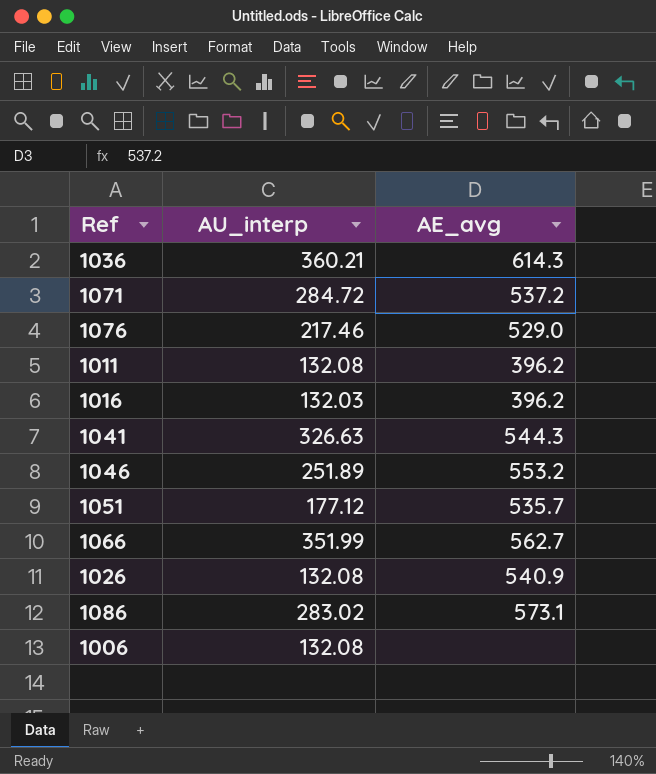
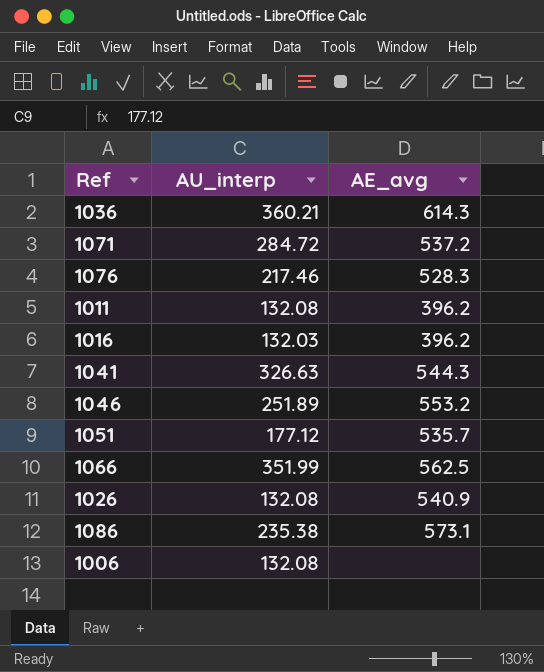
1076 | AE_avg: 529.0 -> 528.3
1066 | AE_avg: 562.7 -> 562.5
1086 | AU_interp: 283.02 -> 235.38

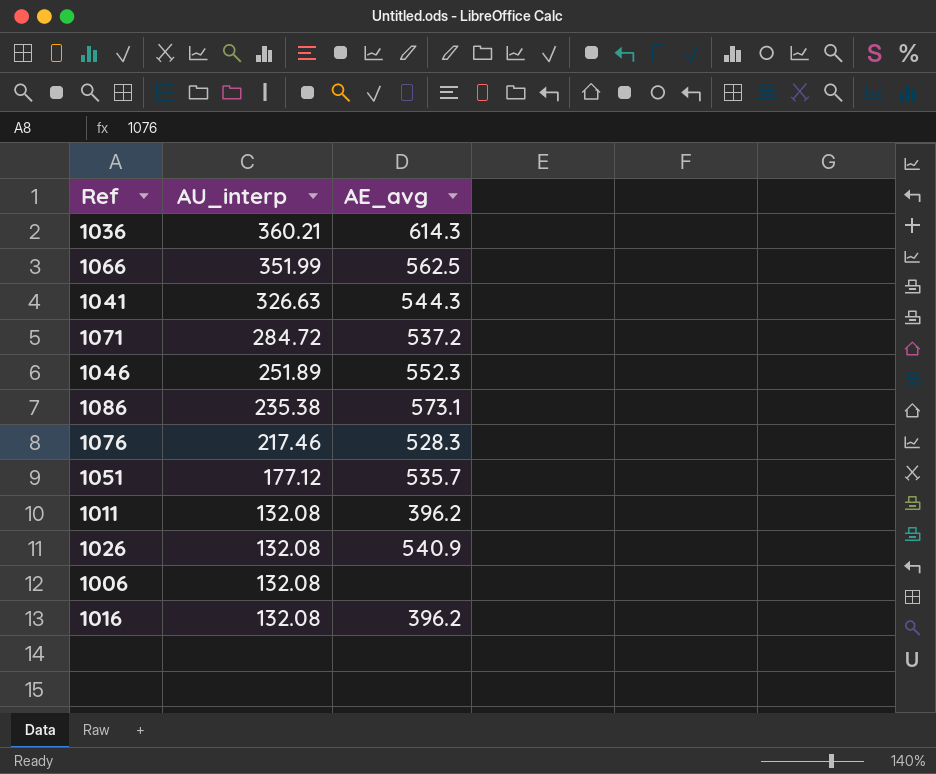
row order: none -> AU_interp descending
1046 | AE_avg: 553.2 -> 552.3
1016 | AU_interp: 132.03 -> 132.08

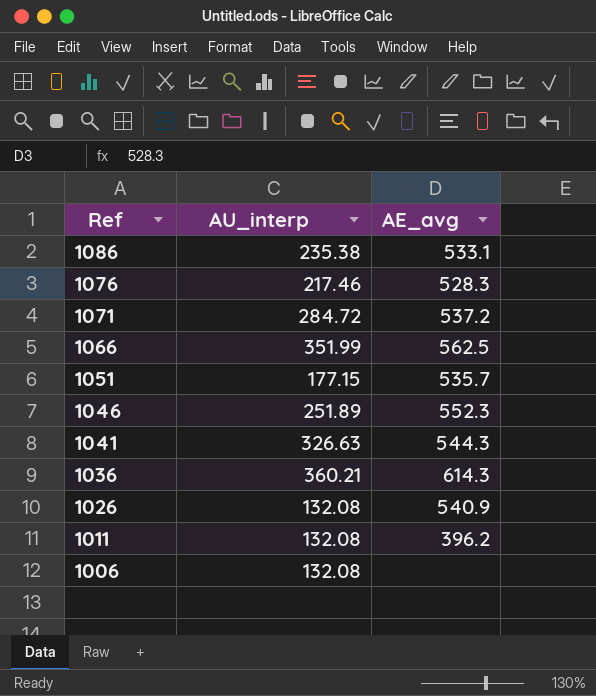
row order: AU_interp descending -> Ref descending
row 1016: 132.08 | 396.2 -> none
1086 | AE_avg: 573.1 -> 533.1
1051 | AU_interp: 177.12 -> 177.15

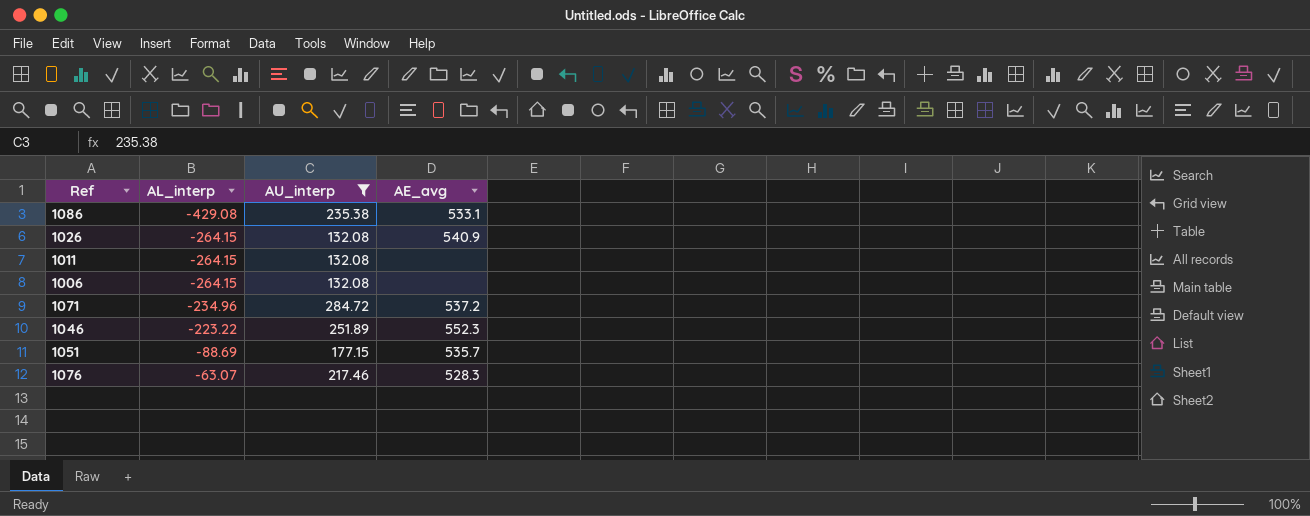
filter: none -> AU_interp <= 284.72
row order: Ref descending -> AL_interp ascending
column AL_interp | position: none -> 2
1011 | AE_avg: 396.2 -> none

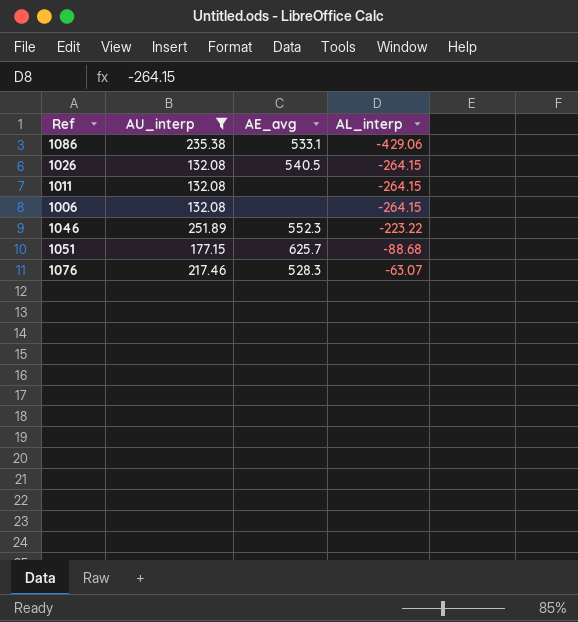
column AL_interp | position: 2 -> 4
row 1071: -234.96 | 284.72 | 537.2 -> none
1086 | AL_interp: -429.08 -> -429.06
1026 | AE_avg: 540.9 -> 540.5
1051 | AE_avg: 535.7 -> 625.7
1051 | AL_interp: -88.69 -> -88.68

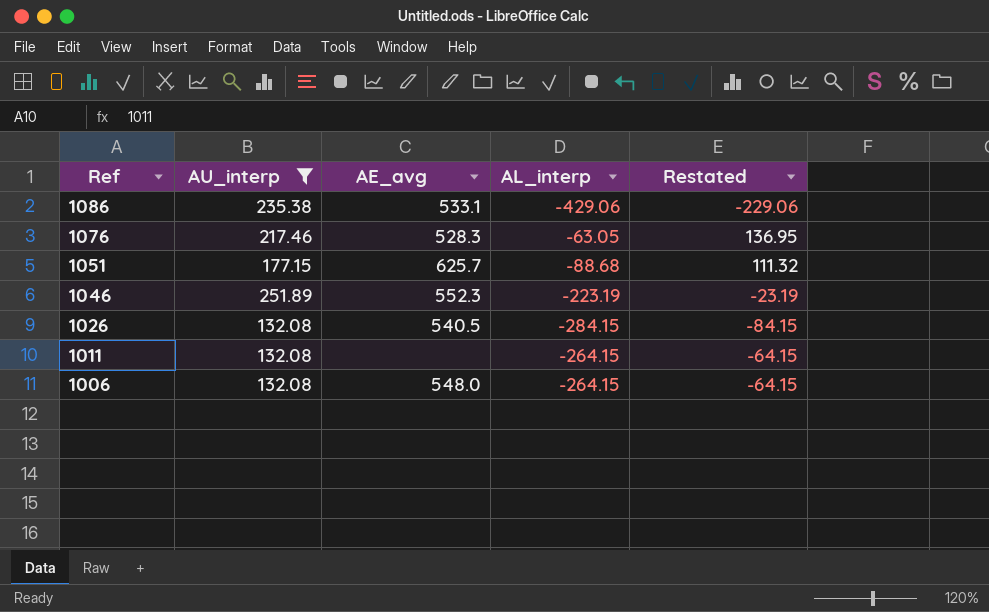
row order: AL_interp ascending -> Ref descending
column Restated | formula: none -> [AL_interp] + 200
1076 | AL_interp: -63.07 -> -63.05
1046 | AL_interp: -223.22 -> -223.19
1026 | AL_interp: -264.15 -> -284.15
1006 | AE_avg: none -> 548.0

